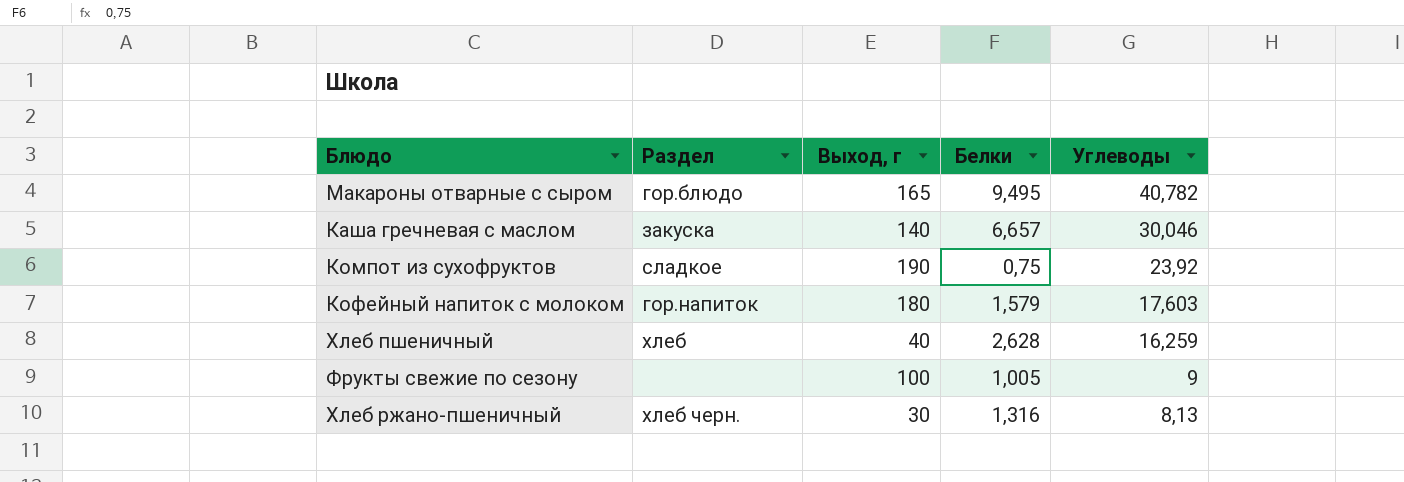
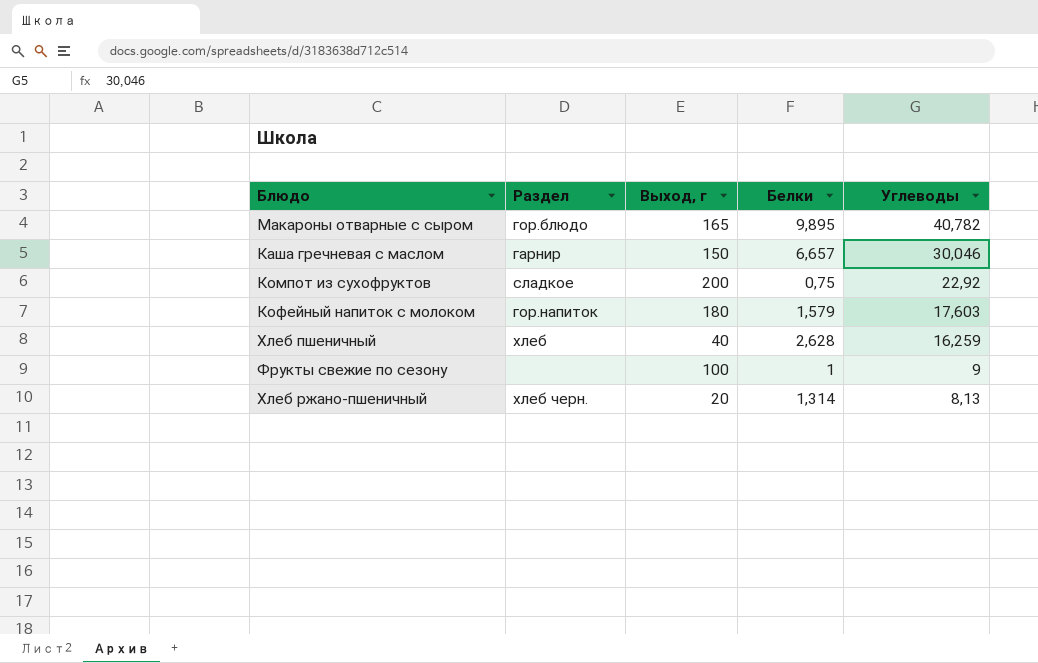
Макароны отварные с сыром | Белки: 9,495 -> 9,895
Каша гречневая с маслом | Раздел: закуска -> гарнир
Каша гречневая с маслом | Выход, г: 140 -> 150
Компот из сухофруктов | Выход, г: 190 -> 200
Компот из сухофруктов | Углеводы: 23,92 -> 22,92
Фрукты свежие по сезону | Белки: 1,005 -> 1
Хлеб ржано-пшеничный | Выход, г: 30 -> 20
Хлеб ржано-пшеничный | Белки: 1,316 -> 1,314

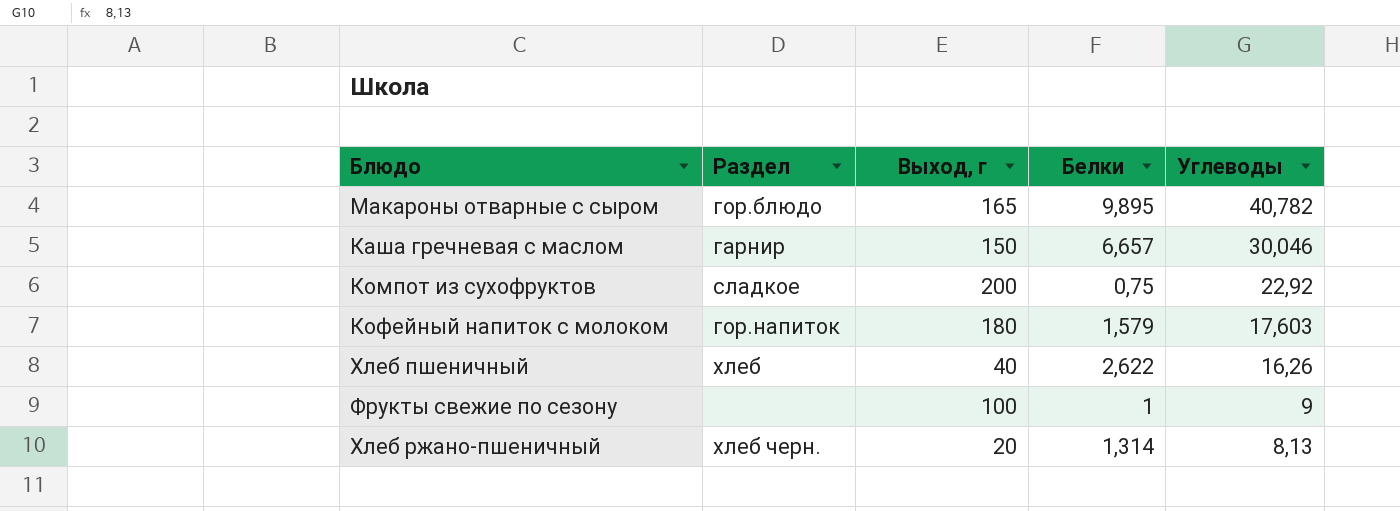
Хлеб пшеничный | Белки: 2,628 -> 2,622
Хлеб пшеничный | Углеводы: 16,259 -> 16,26

